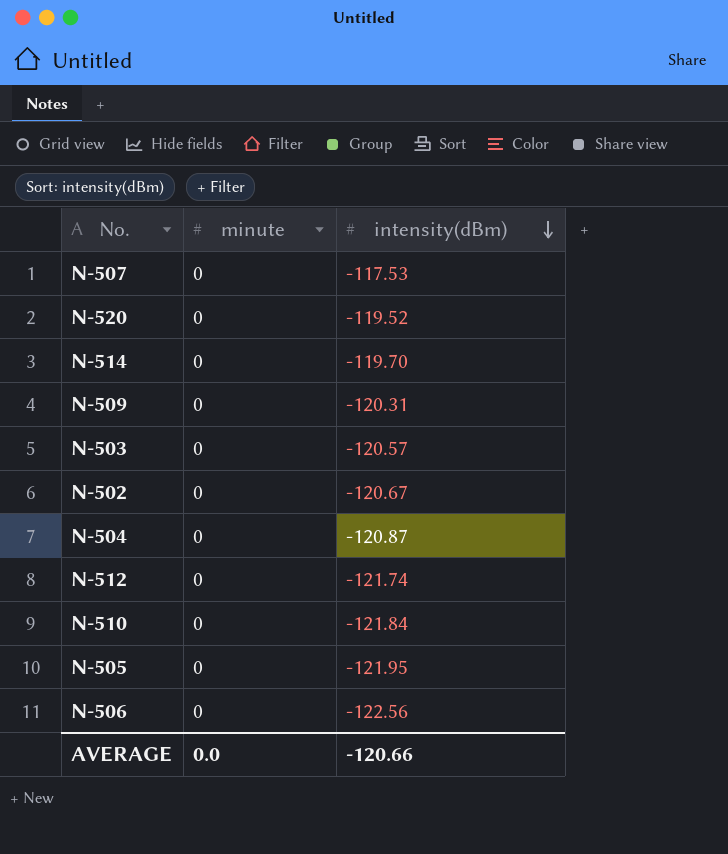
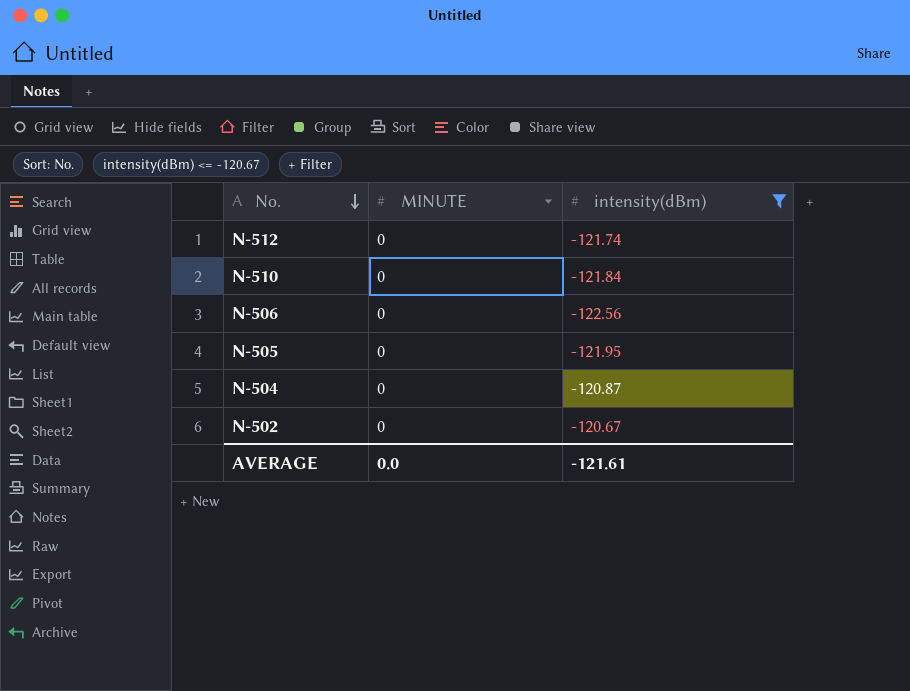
filter: none -> intensity(dBm) <= -120.67
row order: intensity(dBm) descending -> No. descending
column name: minute -> MINUTE
AVERAGE | intensity(dBm): -120.66 -> -121.61

